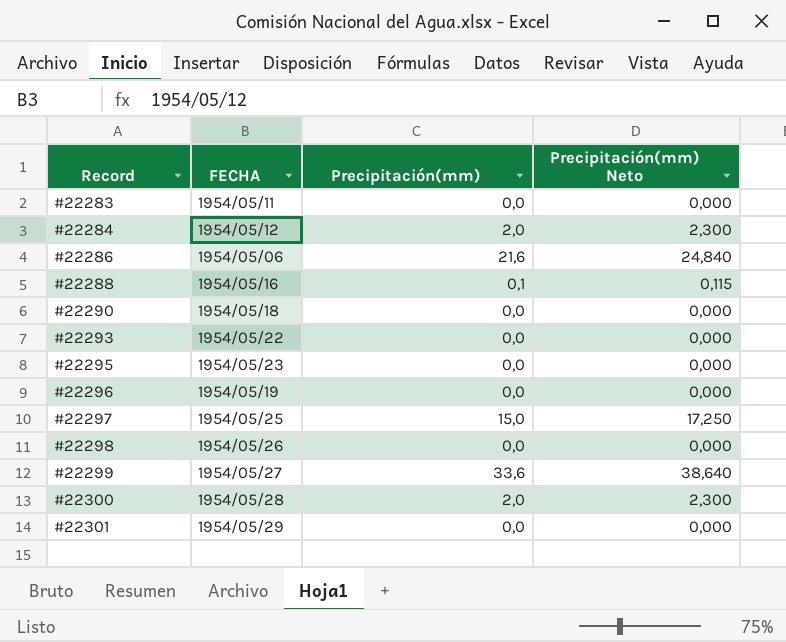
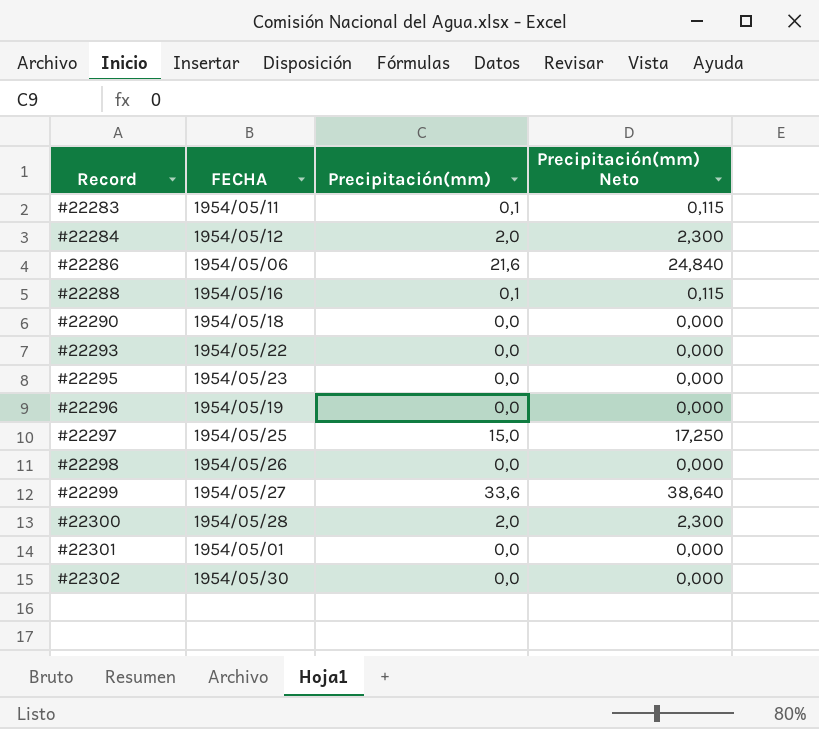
#22283 | Precipitación(mm): 0,0 -> 0,1
#22283 | Precipitación(mm) Neto: 0,000 -> 0,115
#22301 | FECHA: 1954/05/29 -> 1954/05/01
row #22302: none -> 1954/05/30 | 0,0 | 0,000

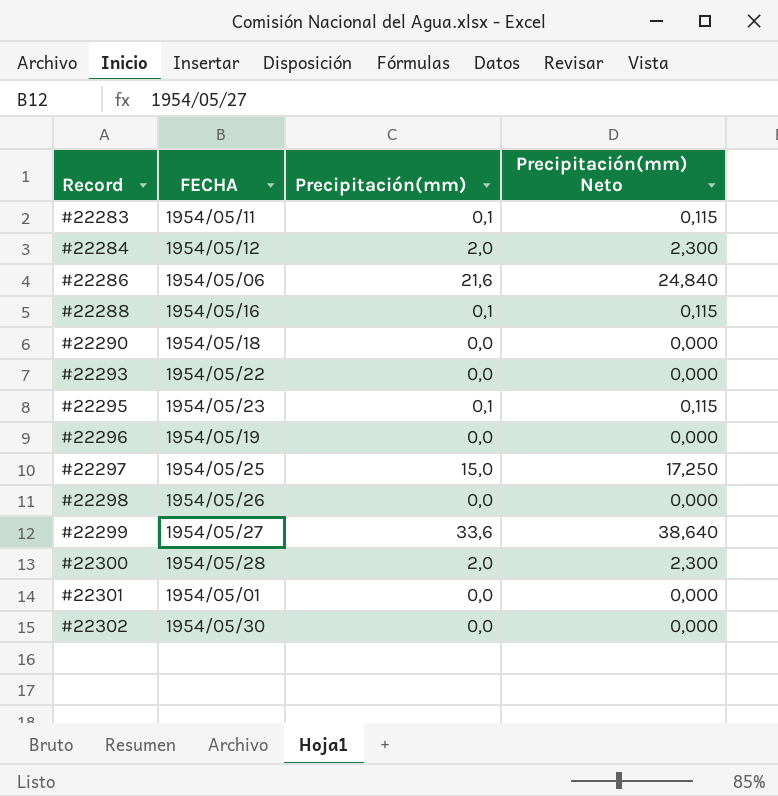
#22295 | Precipitación(mm): 0,0 -> 0,1
#22295 | Precipitación(mm) Neto: 0,000 -> 0,115

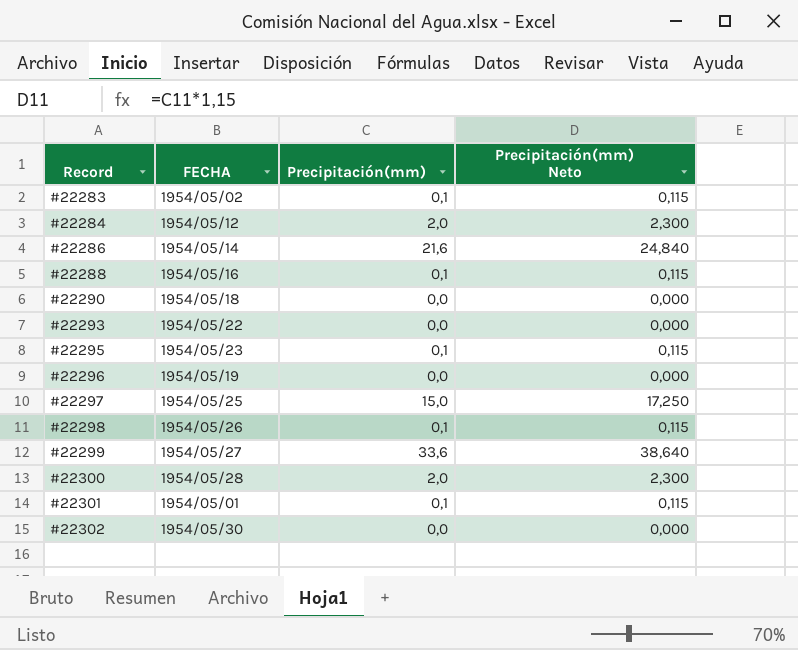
#22283 | FECHA: 1954/05/11 -> 1954/05/02
#22286 | FECHA: 1954/05/06 -> 1954/05/14
#22298 | Precipitación(mm): 0,0 -> 0,1
#22298 | Precipitación(mm) Neto: 0,000 -> 0,115
#22301 | Precipitación(mm): 0,0 -> 0,1
#22301 | Precipitación(mm) Neto: 0,000 -> 0,115

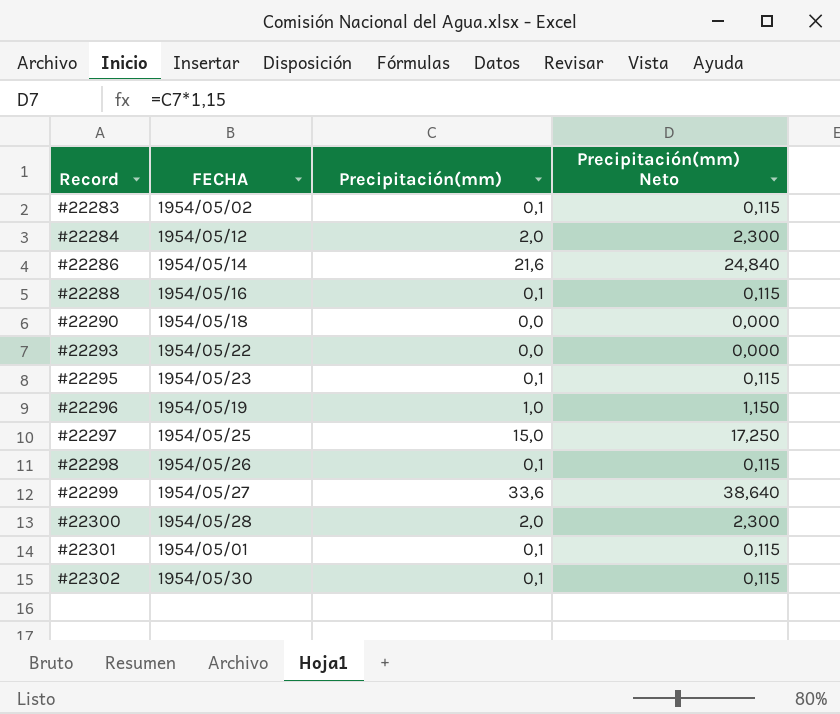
#22296 | Precipitación(mm): 0,0 -> 1,0
#22296 | Precipitación(mm) Neto: 0,000 -> 1,150
#22302 | Precipitación(mm): 0,0 -> 0,1
#22302 | Precipitación(mm) Neto: 0,000 -> 0,115

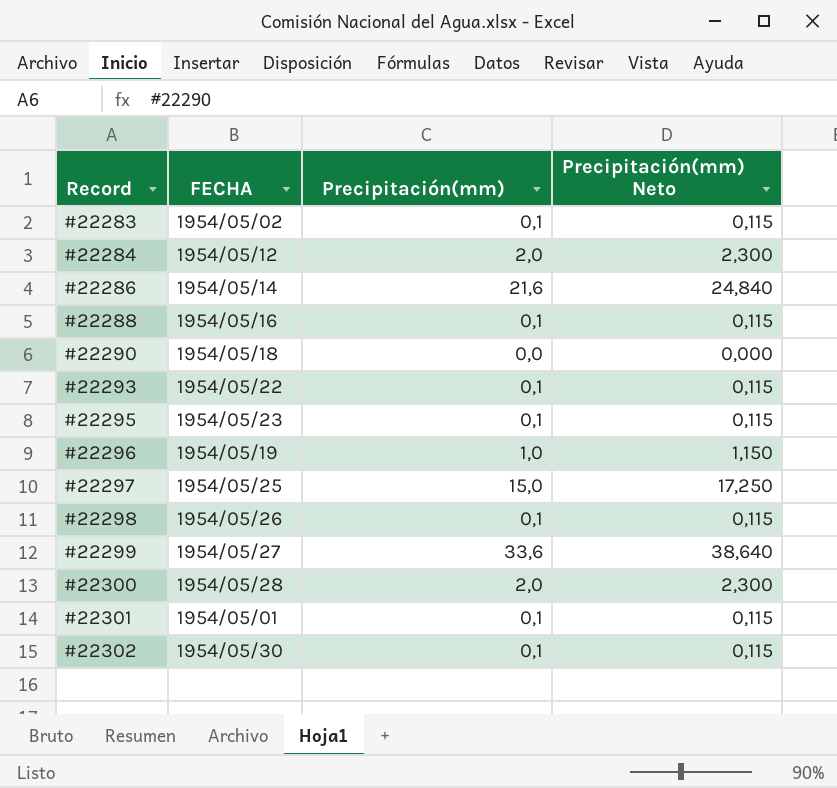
#22293 | Precipitación(mm): 0,0 -> 0,1
#22293 | Precipitación(mm) Neto: 0,000 -> 0,115

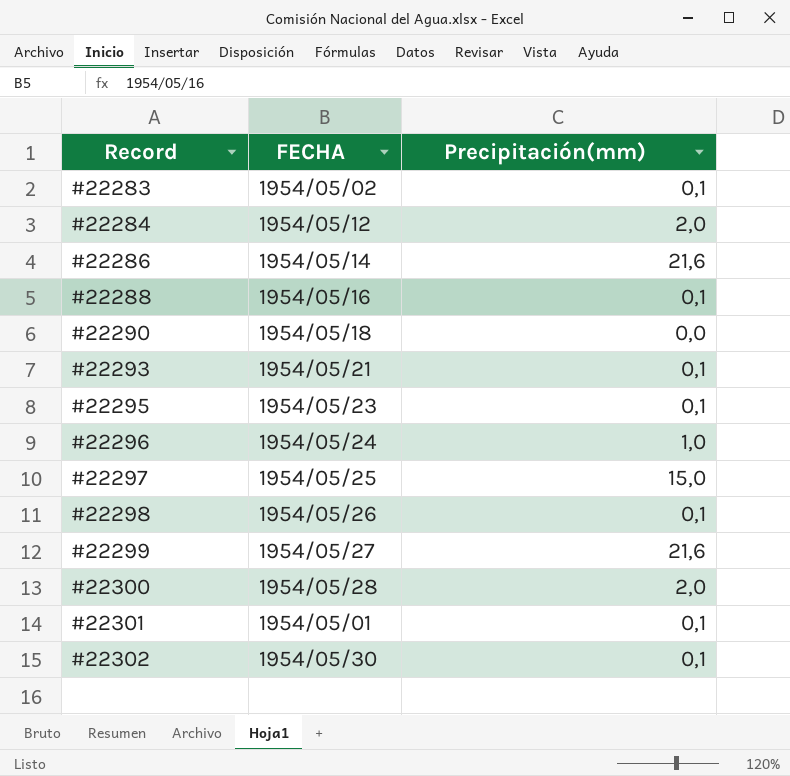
column Precipitación(mm) Neto | formula: [Precipitación(mm)] * 1,15 -> none
#22293 | FECHA: 1954/05/22 -> 1954/05/21
#22296 | FECHA: 1954/05/19 -> 1954/05/24
#22299 | Precipitación(mm): 33,6 -> 21,6

